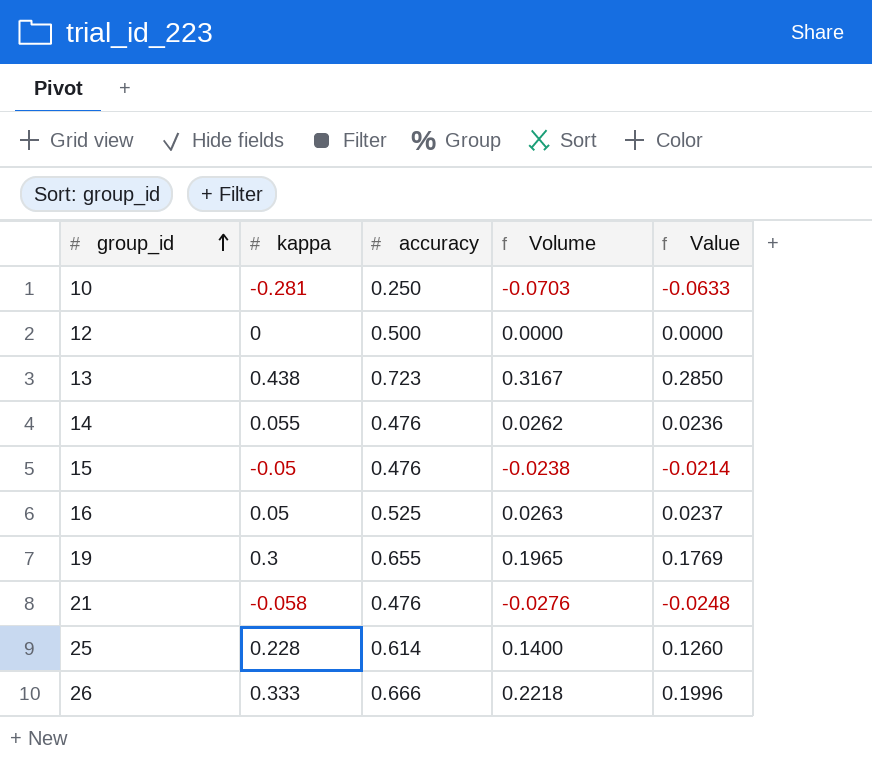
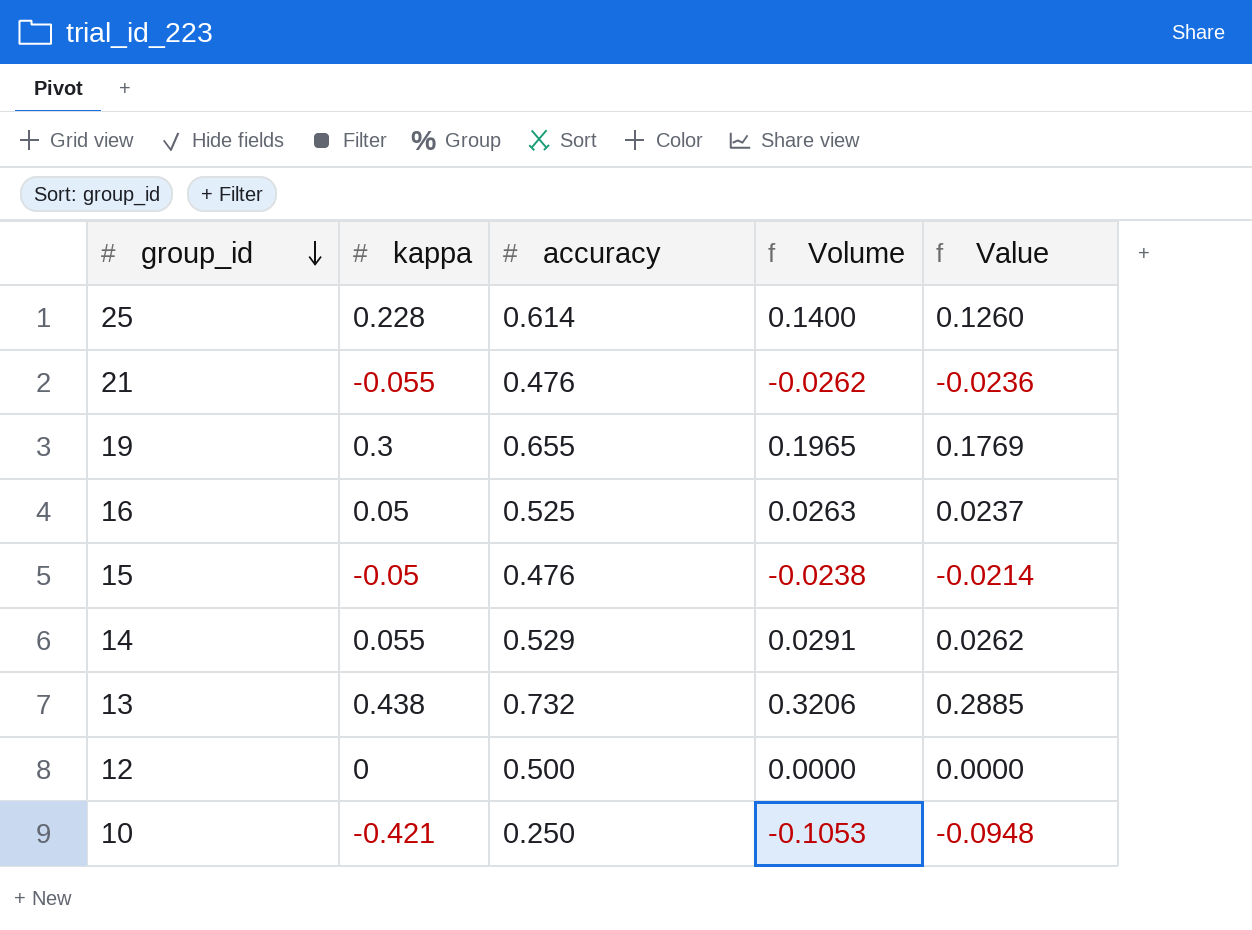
row order: group_id ascending -> group_id descending
row 26: 0.333 | 0.666 | 0.2218 | 0.1996 -> none
21 | kappa: -0.058 -> -0.055
21 | Volume: -0.0276 -> -0.0262
21 | Value: -0.0248 -> -0.0236
14 | accuracy: 0.476 -> 0.529
14 | Volume: 0.0262 -> 0.0291
14 | Value: 0.0236 -> 0.0262
13 | accuracy: 0.723 -> 0.732
13 | Volume: 0.3167 -> 0.3206
13 | Value: 0.2850 -> 0.2885
10 | kappa: -0.281 -> -0.421
10 | Volume: -0.0703 -> -0.1053
10 | Value: -0.0633 -> -0.0948

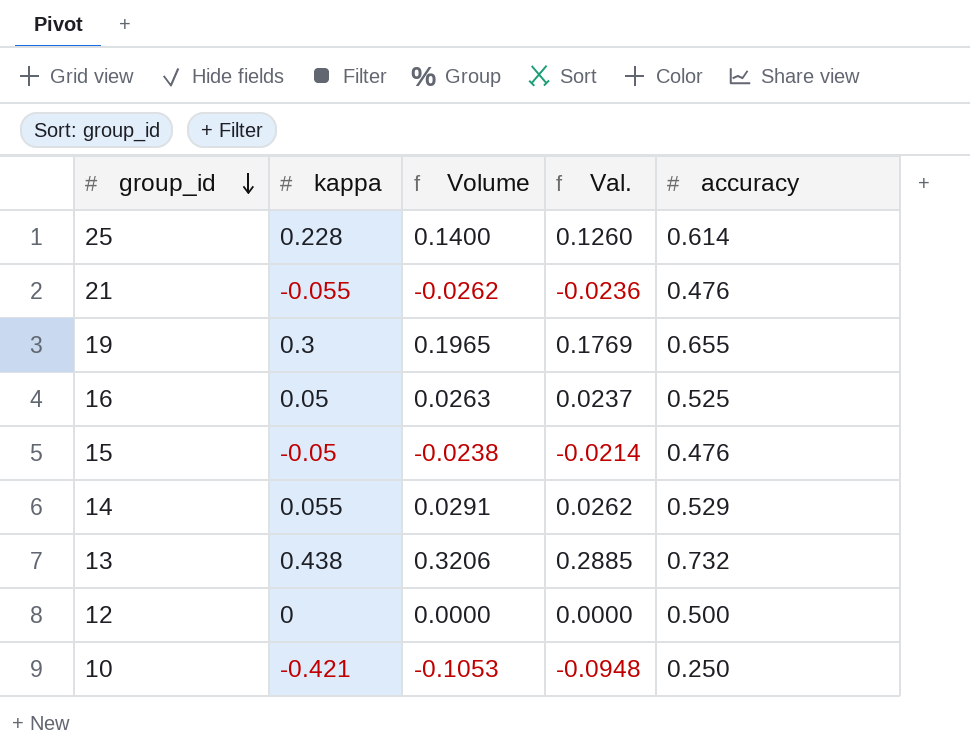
column name: Value -> Val.
column accuracy | position: 3 -> 5

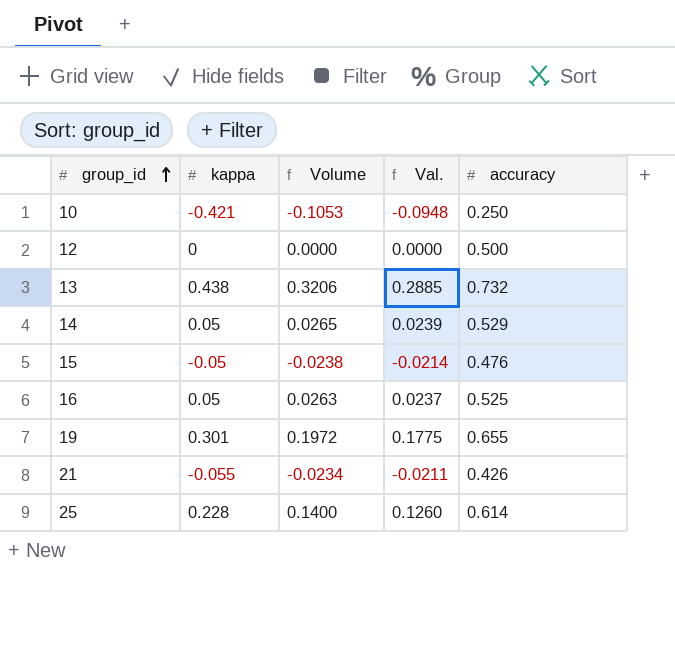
row order: group_id descending -> group_id ascending
14 | kappa: 0.055 -> 0.05
14 | Volume: 0.0291 -> 0.0265
14 | Val.: 0.0262 -> 0.0239
19 | kappa: 0.3 -> 0.301
19 | Volume: 0.1965 -> 0.1972
19 | Val.: 0.1769 -> 0.1775
21 | Volume: -0.0262 -> -0.0234
21 | Val.: -0.0236 -> -0.0211
21 | accuracy: 0.476 -> 0.426

